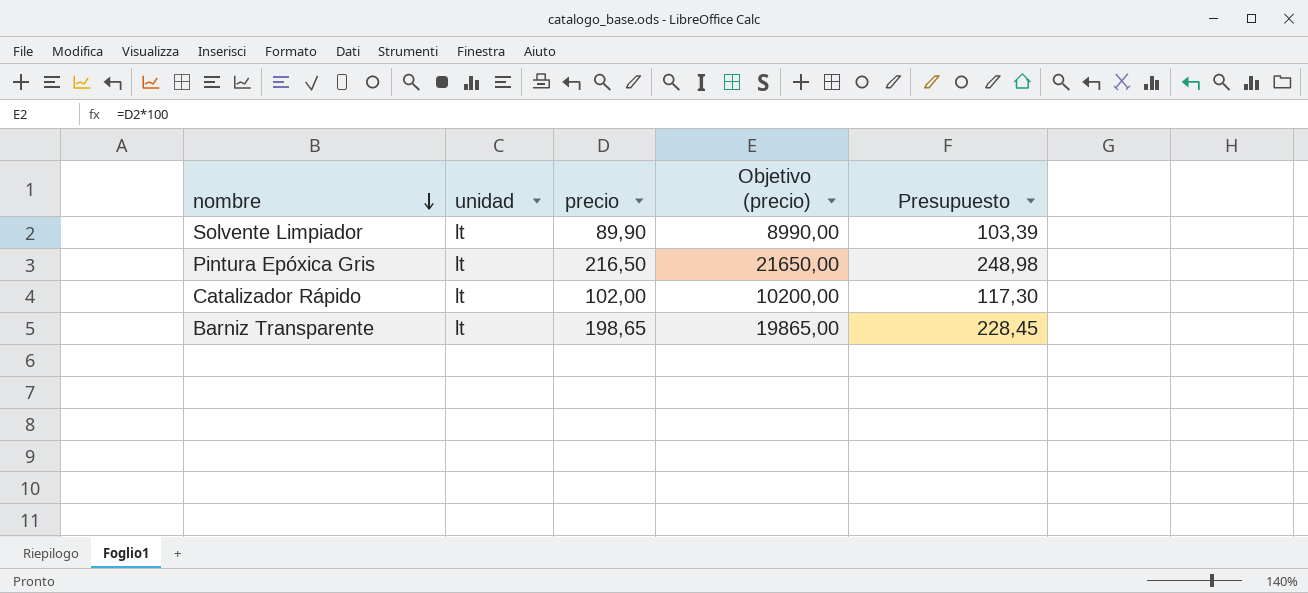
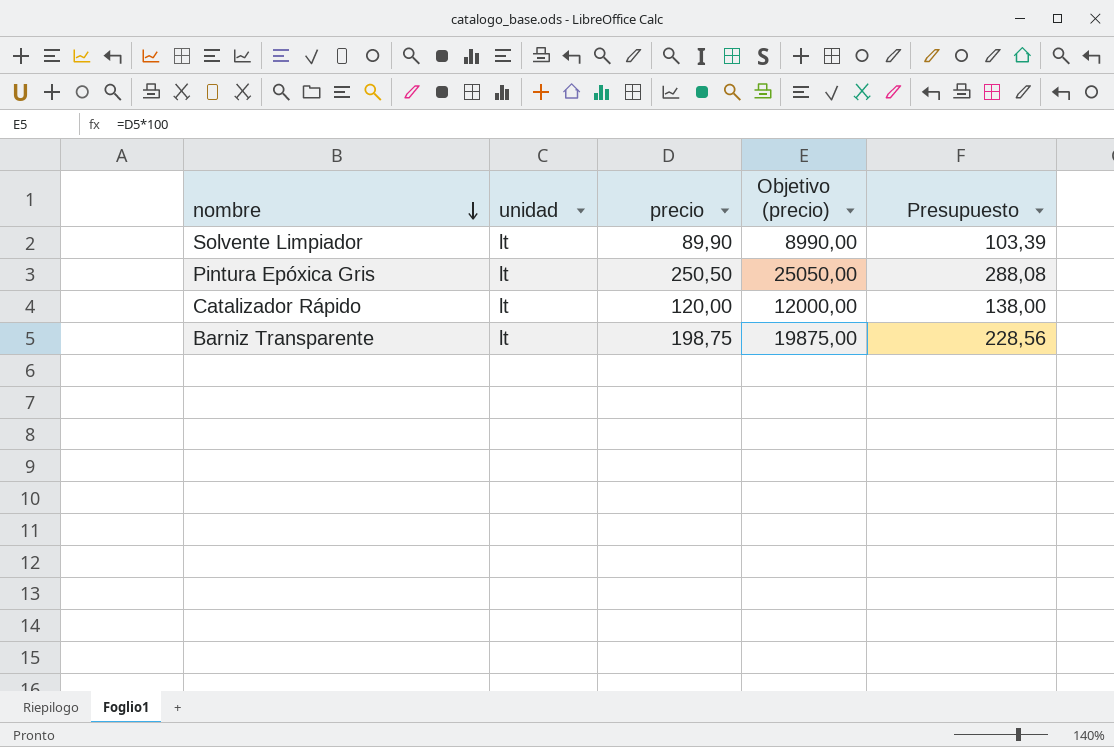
Pintura Epóxica Gris | precio: 216,50 -> 250,50
Pintura Epóxica Gris | Objetivo (precio): 21650,00 -> 25050,00
Pintura Epóxica Gris | Presupuesto: 248,98 -> 288,08
Catalizador Rápido | precio: 102,00 -> 120,00
Catalizador Rápido | Objetivo (precio): 10200,00 -> 12000,00
Catalizador Rápido | Presupuesto: 117,30 -> 138,00
Barniz Transparente | precio: 198,65 -> 198,75
Barniz Transparente | Objetivo (precio): 19865,00 -> 19875,00
Barniz Transparente | Presupuesto: 228,45 -> 228,56

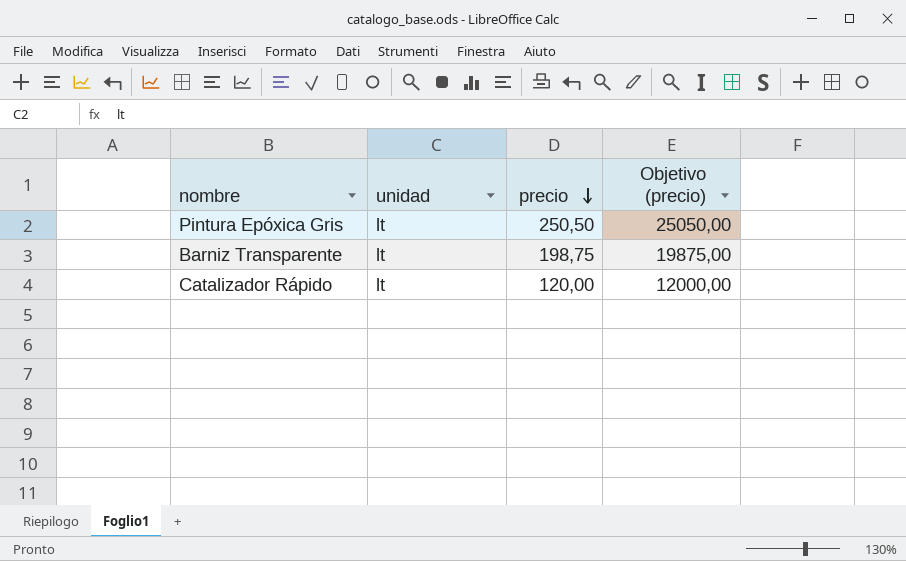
row order: nombre descending -> precio descending
column Presupuesto | formula: [precio] * 1,15 -> none
row Solvente Limpiador: lt | 89,90 | 8990,00 | 103,39 -> none

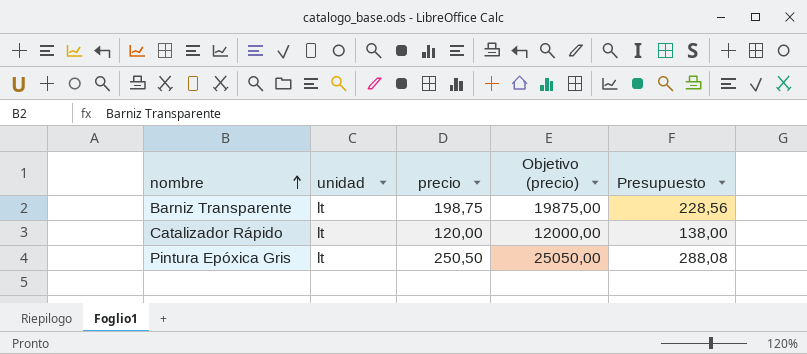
row order: precio descending -> nombre ascending
column Presupuesto | formula: none -> [precio] * 1,15

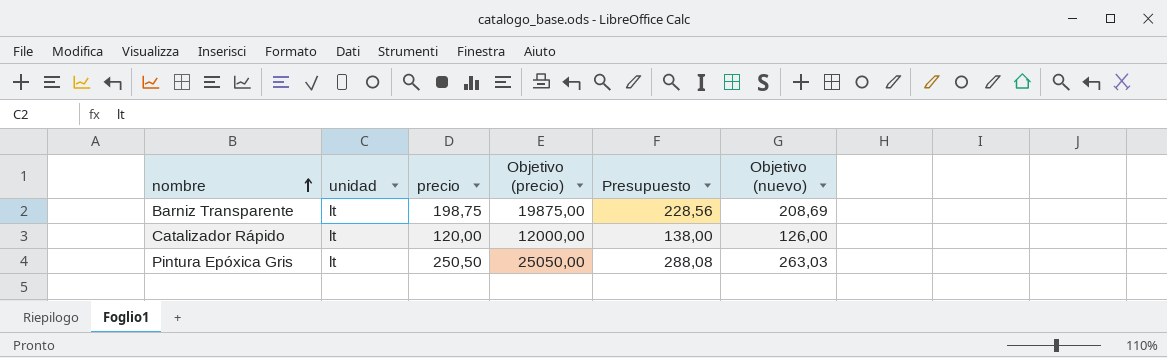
column Objetivo (nuevo) | formula: none -> [precio] * 1,05

